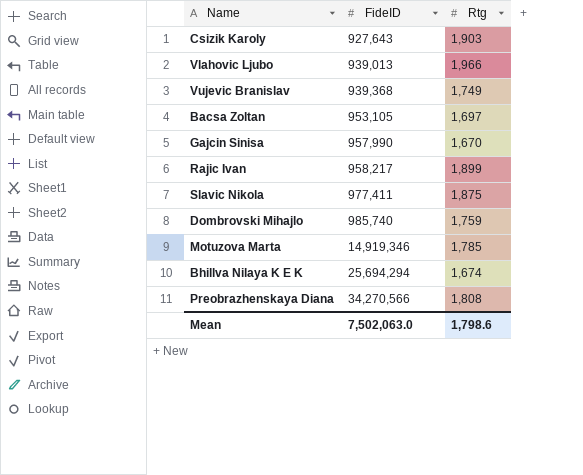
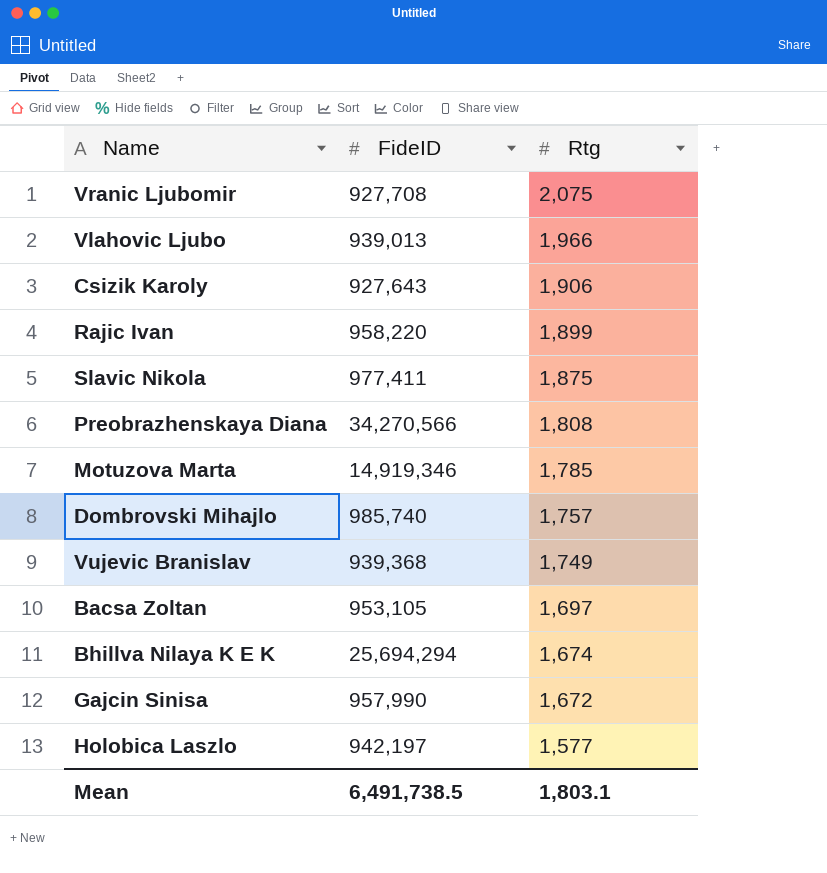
row order: FideID ascending -> Rtg descending
row Vranic Ljubomir: none -> 927,708 | 2,075
Csizik Karoly | Rtg: 1,903 -> 1,906
Rajic Ivan | FideID: 958,217 -> 958,220
Dombrovski Mihajlo | Rtg: 1,759 -> 1,757
Gajcin Sinisa | Rtg: 1,670 -> 1,672
row Holobica Laszlo: none -> 942,197 | 1,577
Mean | FideID: 7,502,063.0 -> 6,491,738.5
Mean | Rtg: 1,798.6 -> 1,803.1

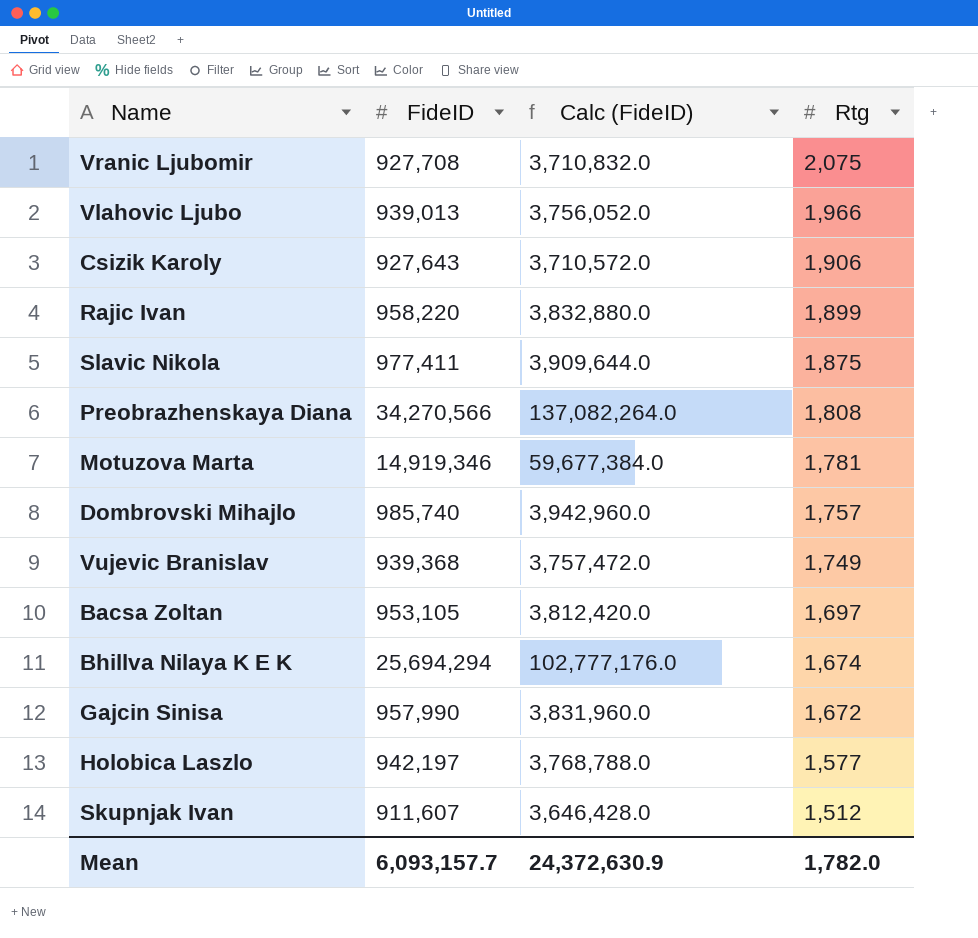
column Calc (FideID) | formula: none -> [FideID] * 4
Motuzova Marta | Rtg: 1,785 -> 1,781
row Skupnjak Ivan: none -> 911,607 | 3,646,428.0 | 1,512
Mean | FideID: 6,491,738.5 -> 6,093,157.7
Mean | Rtg: 1,803.1 -> 1,782.0

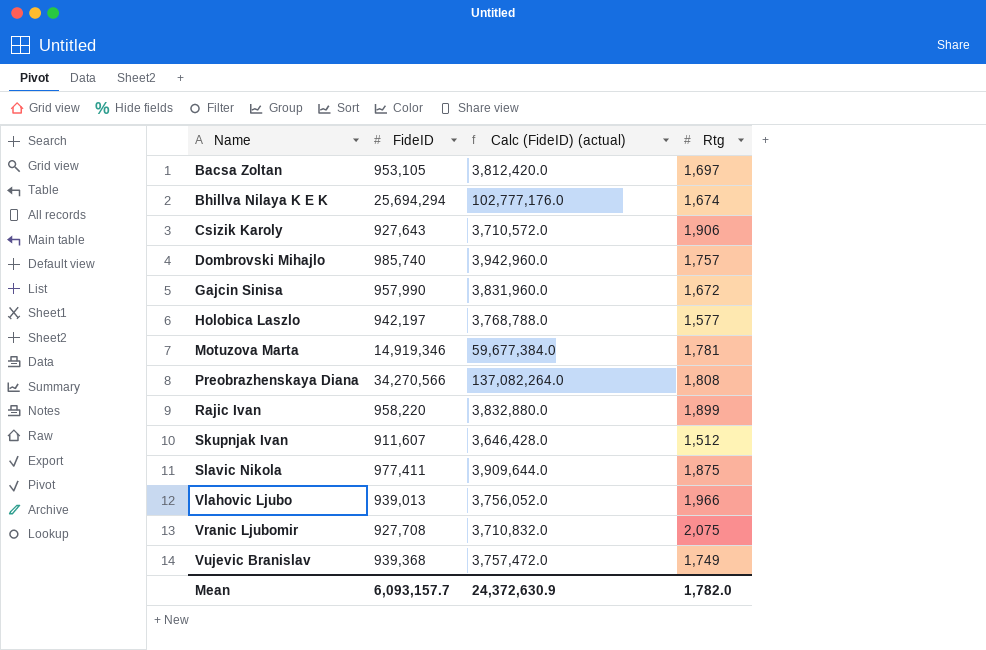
row order: Rtg descending -> Name ascending
column name: Calc (FideID) -> Calc (FideID) (actual)

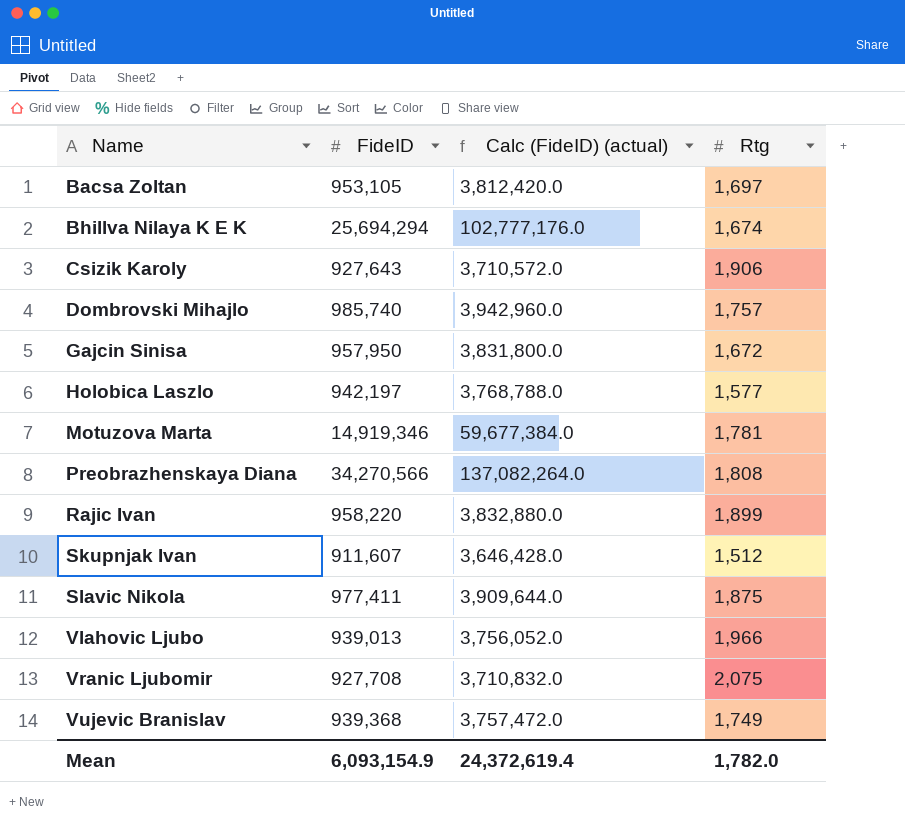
Gajcin Sinisa | FideID: 957,990 -> 957,950
Gajcin Sinisa | Calc (FideID) (actual): 3,831,960.0 -> 3,831,800.0
Mean | FideID: 6,093,157.7 -> 6,093,154.9
Mean | Calc (FideID) (actual): 24,372,630.9 -> 24,372,619.4

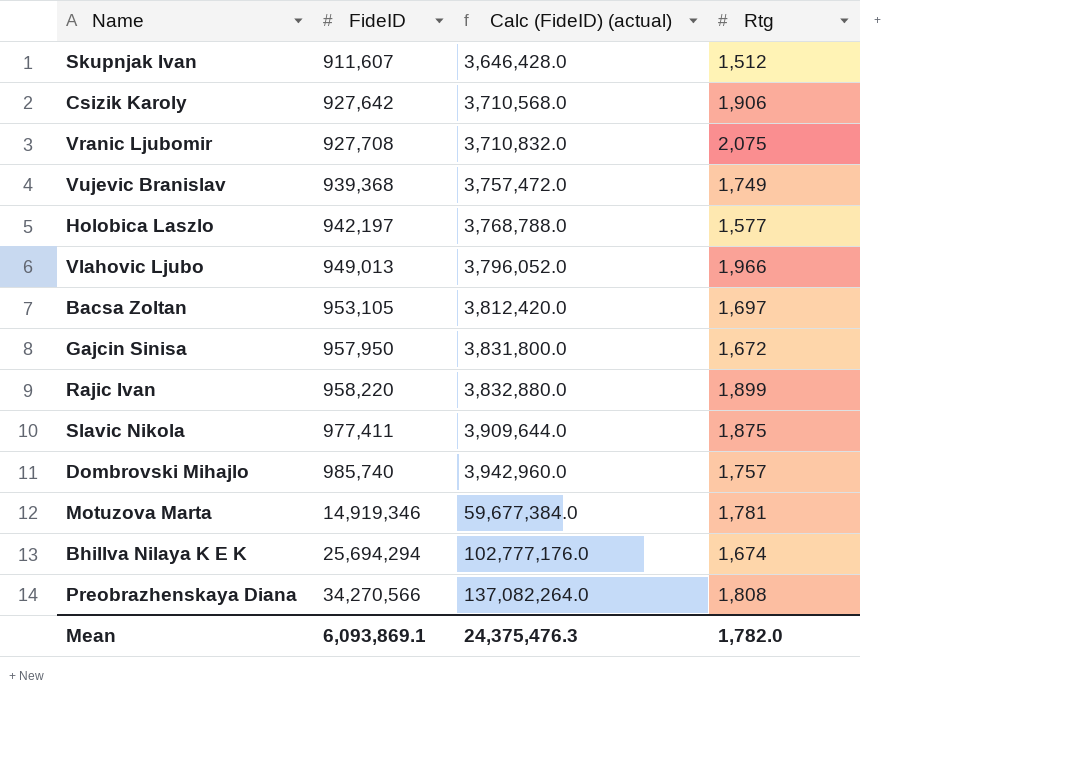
row order: Name ascending -> FideID ascending
Csizik Karoly | FideID: 927,643 -> 927,642
Csizik Karoly | Calc (FideID) (actual): 3,710,572.0 -> 3,710,568.0
Vlahovic Ljubo | FideID: 939,013 -> 949,013
Vlahovic Ljubo | Calc (FideID) (actual): 3,756,052.0 -> 3,796,052.0
Mean | FideID: 6,093,154.9 -> 6,093,869.1
Mean | Calc (FideID) (actual): 24,372,619.4 -> 24,375,476.3

